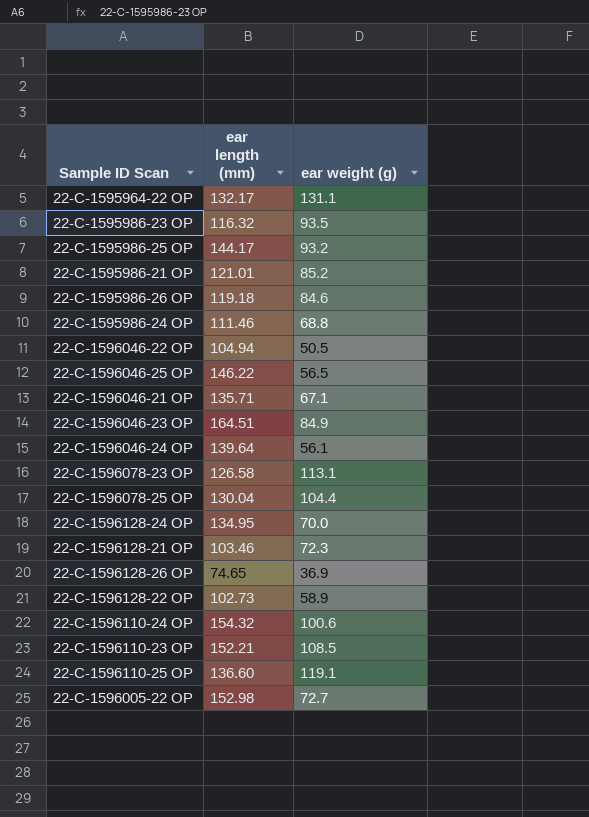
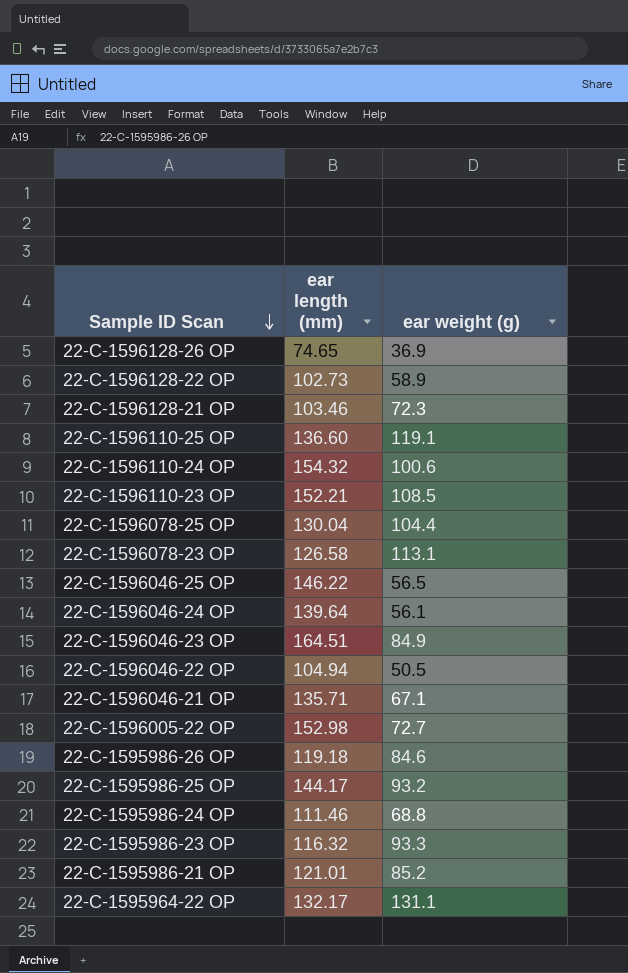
row order: none -> Sample ID Scan descending
row 22-C-1596128-24 OP: 134.95 | 70.0 -> none
22-C-1595986-23 OP | ear weight (g): 93.5 -> 93.3

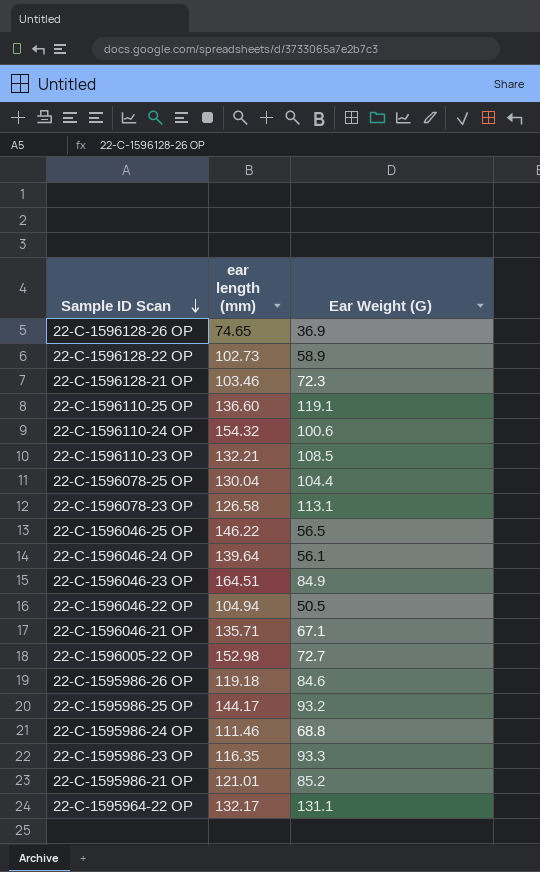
column name: ear weight (g) -> Ear Weight (G)
22-C-1596110-23 OP | ear length (mm): 152.21 -> 132.21
22-C-1595986-23 OP | ear length (mm): 116.32 -> 116.35

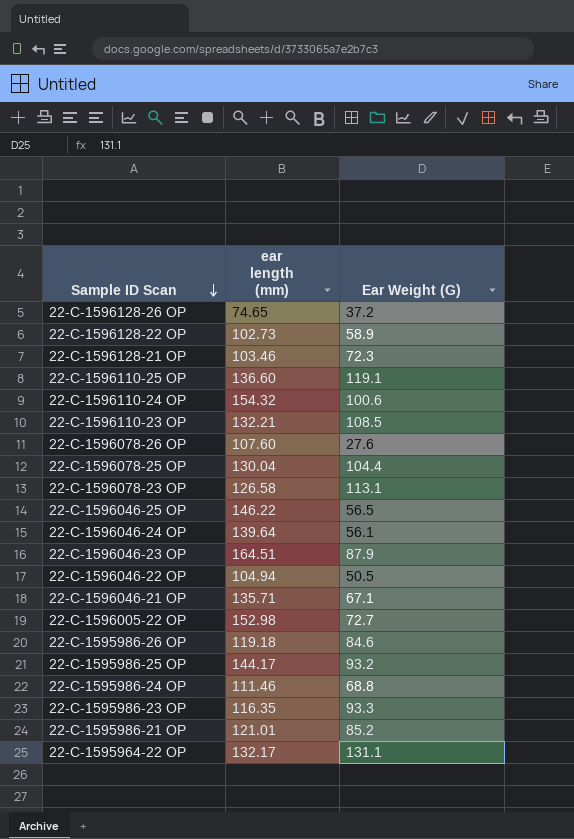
22-C-1596128-26 OP | Ear Weight (G): 36.9 -> 37.2
row 22-C-1596078-26 OP: none -> 107.60 | 27.6
22-C-1596046-23 OP | Ear Weight (G): 84.9 -> 87.9

